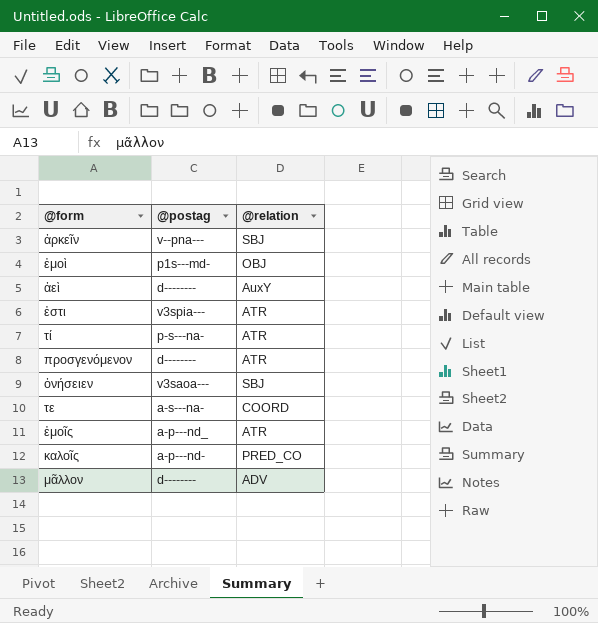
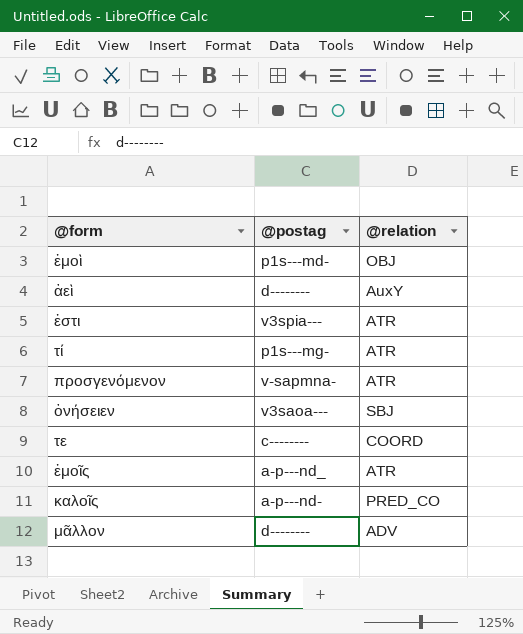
row ἀρκεῖν: v--pna--- | SBJ -> none
τί | @postag: p-s---na- -> p1s---mg-
προσγενόμενον | @postag: d-------- -> v-sapmna-
τε | @postag: a-s---na- -> c--------

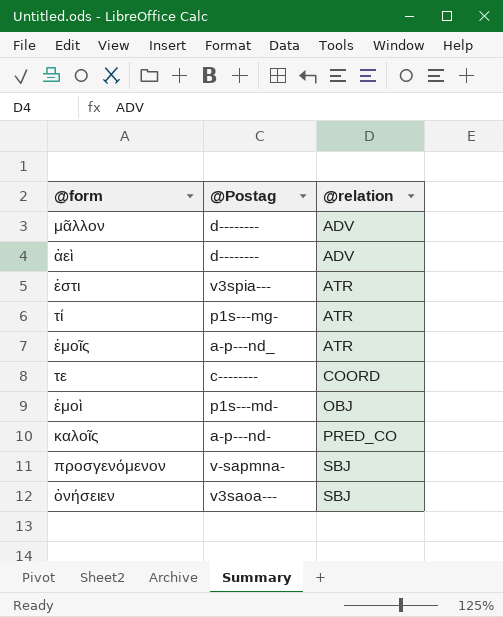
row order: none -> @relation ascending
column name: @postag -> @Postag
ἀεὶ | @relation: AuxY -> ADV
προσγενόμενον | @relation: ATR -> SBJ

